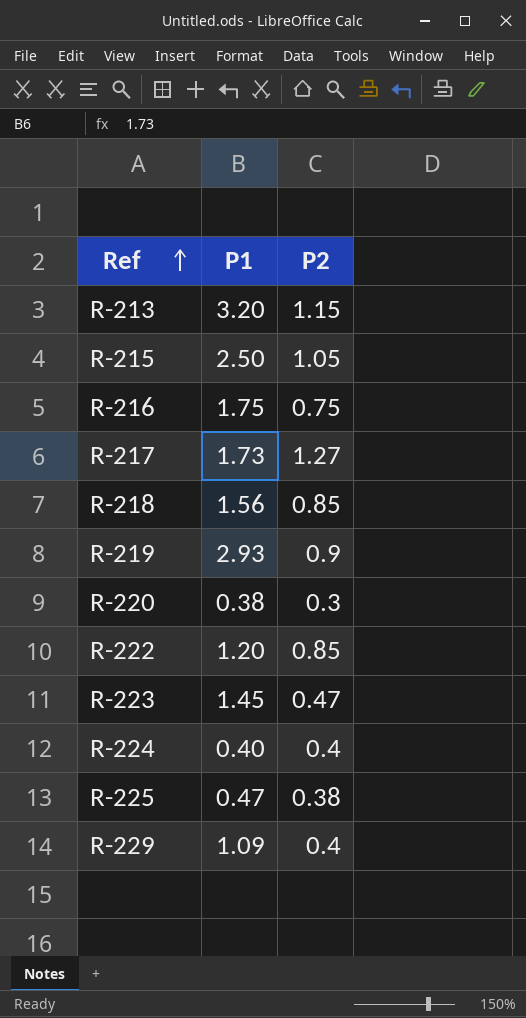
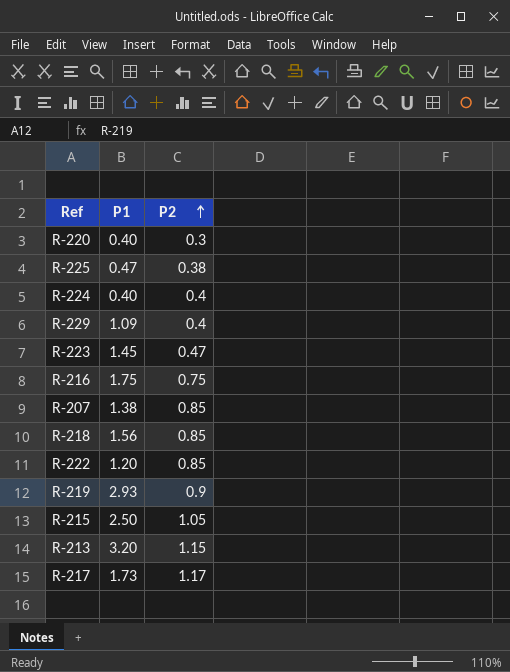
row order: Ref ascending -> P2 ascending
R-220 | P1: 0.38 -> 0.40
row R-207: none -> 1.38 | 0.85
R-217 | P2: 1.27 -> 1.17

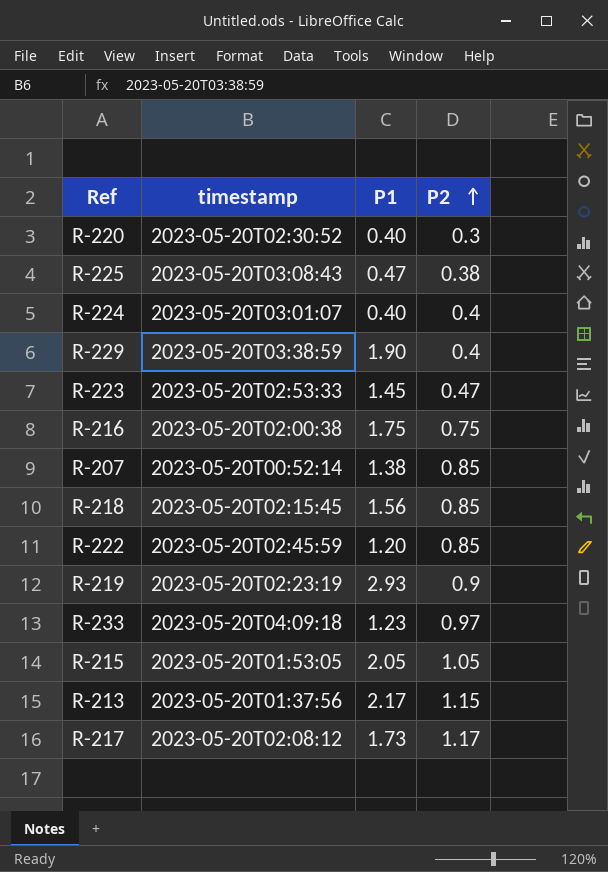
column timestamp | position: none -> 2
R-229 | P1: 1.09 -> 1.90
row R-233: none -> 2023-05-20T04:09:18 | 1.23 | 0.97
R-215 | P1: 2.50 -> 2.05
R-213 | P1: 3.20 -> 2.17

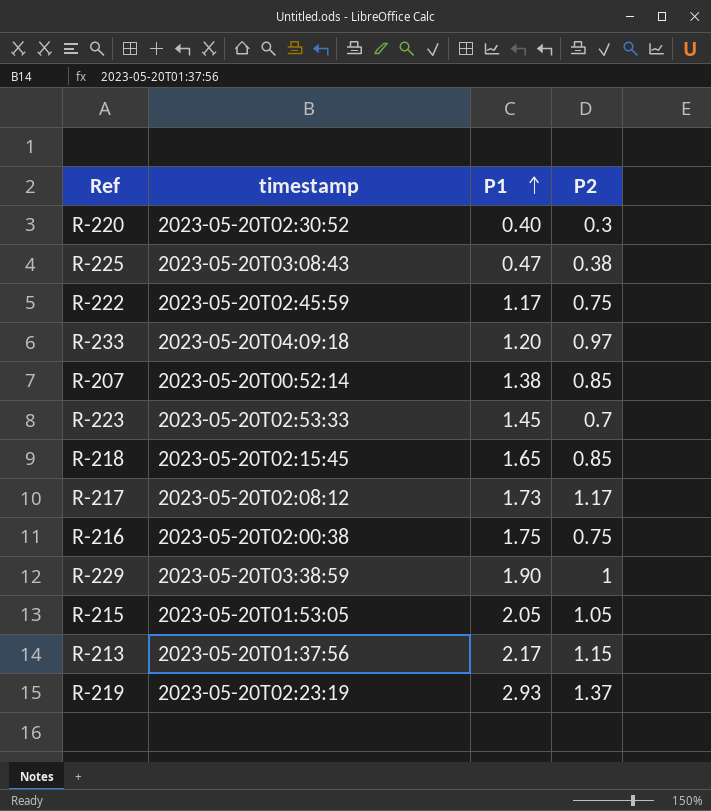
row order: P2 ascending -> P1 ascending
row R-224: 2023-05-20T03:01:07 | 0.40 | 0.4 -> none
R-222 | P1: 1.20 -> 1.17
R-222 | P2: 0.85 -> 0.75
R-233 | P1: 1.23 -> 1.20
R-223 | P2: 0.47 -> 0.7
R-218 | P1: 1.56 -> 1.65
R-229 | P2: 0.4 -> 1
R-219 | P2: 0.9 -> 1.37

